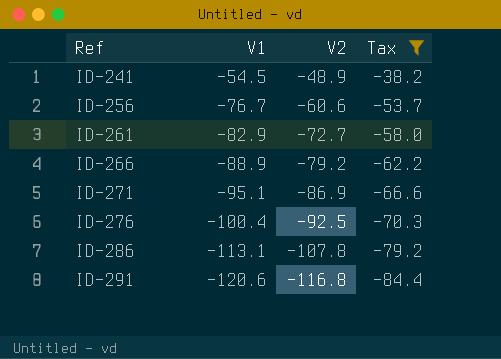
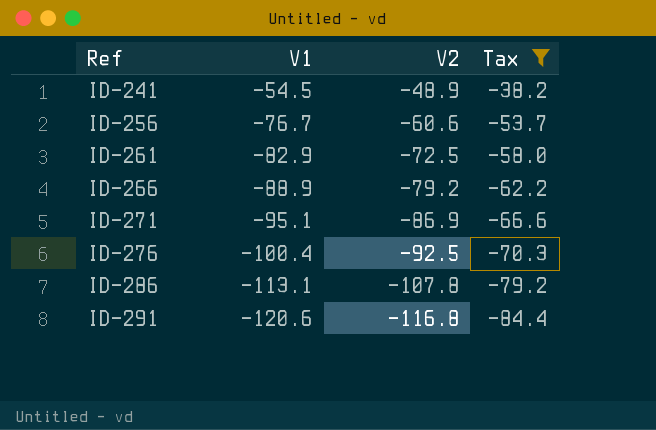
ID-261 | V2: -72.7 -> -72.5

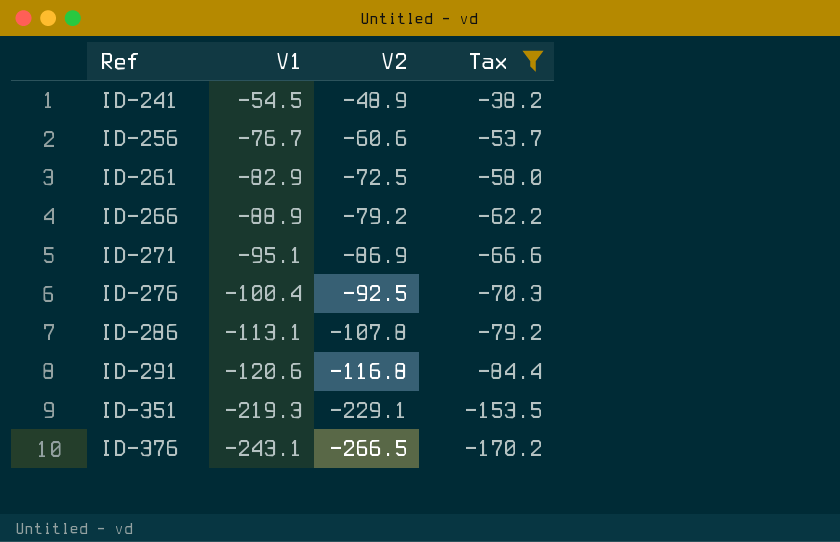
row ID-351: none -> -219.3 | -229.1 | -153.5
row ID-376: none -> -243.1 | -266.5 | -170.2

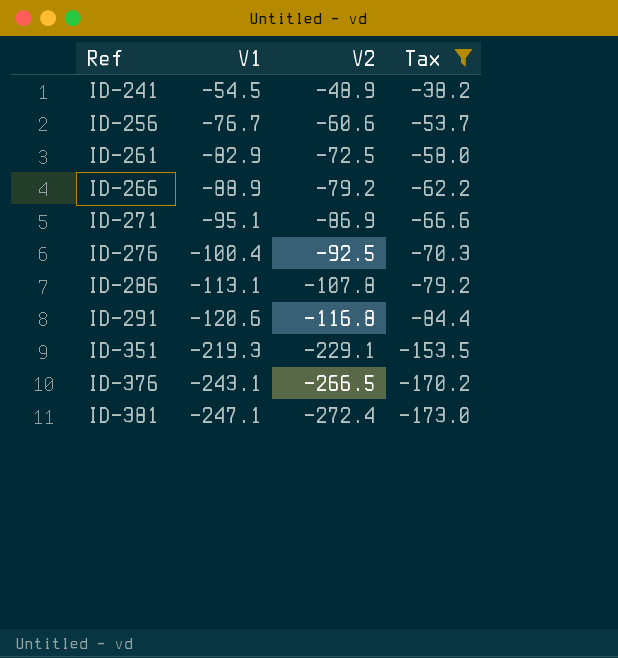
row ID-381: none -> -247.1 | -272.4 | -173.0

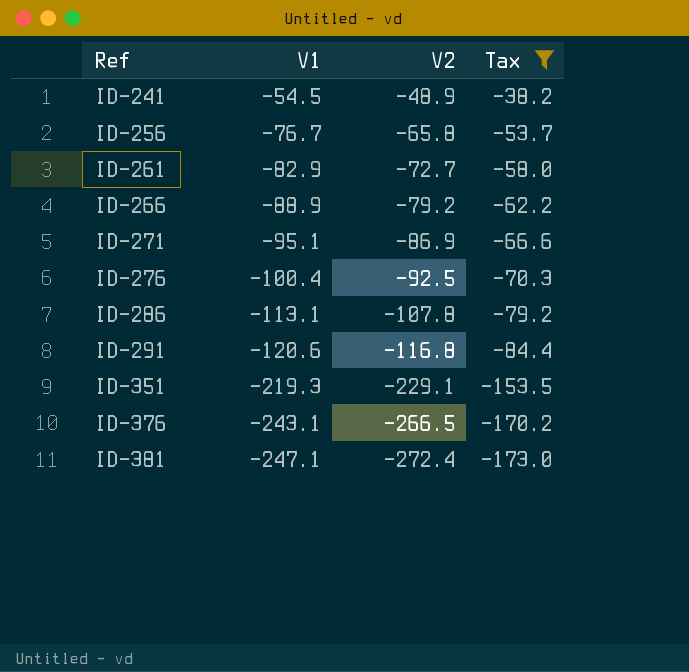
ID-256 | V2: -60.6 -> -65.8
ID-261 | V2: -72.5 -> -72.7

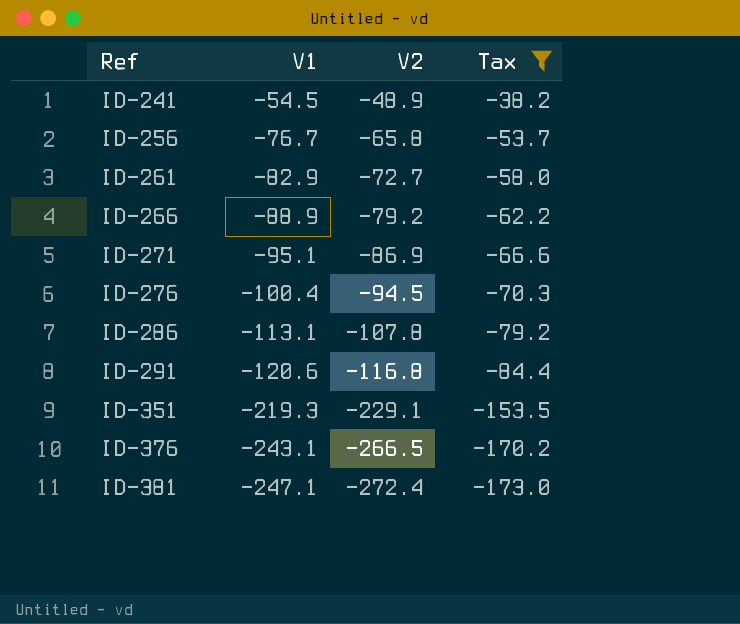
ID-276 | V2: -92.5 -> -94.5

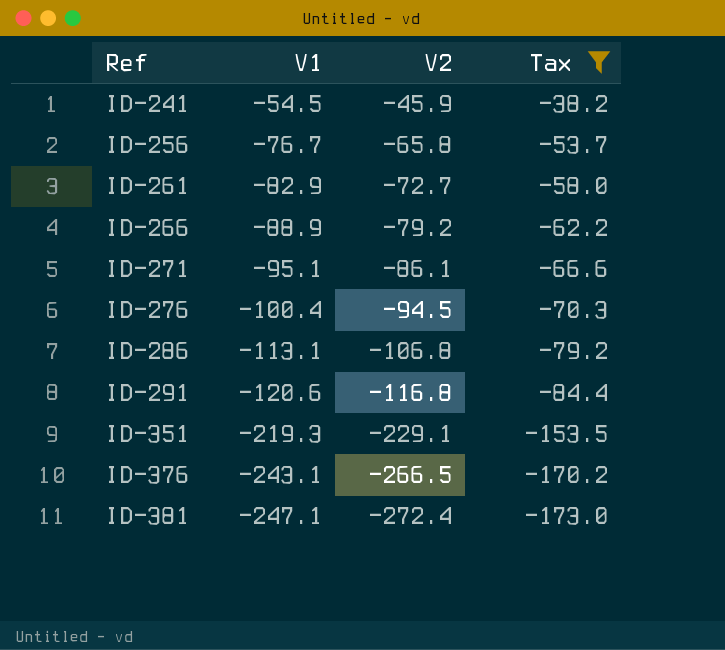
ID-241 | V2: -48.9 -> -45.9
ID-271 | V2: -86.9 -> -86.1
ID-286 | V2: -107.8 -> -106.8

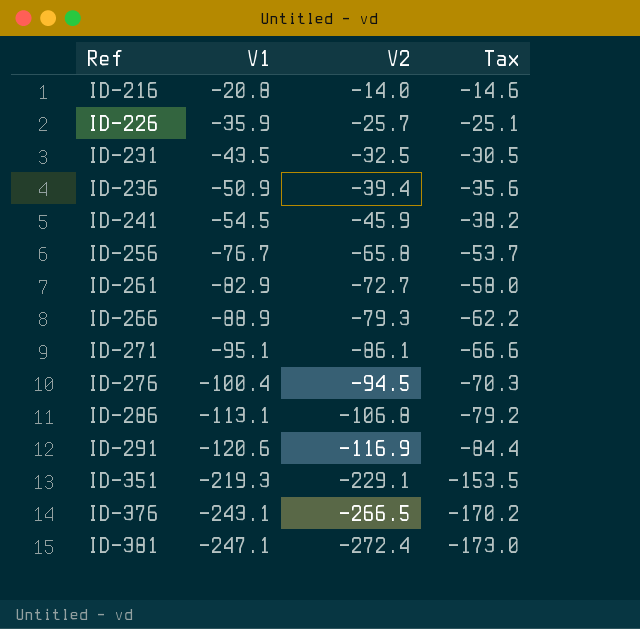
filter: Tax <= -38.2 -> none
ID-266 | V2: -79.2 -> -79.3
ID-291 | V2: -116.8 -> -116.9

